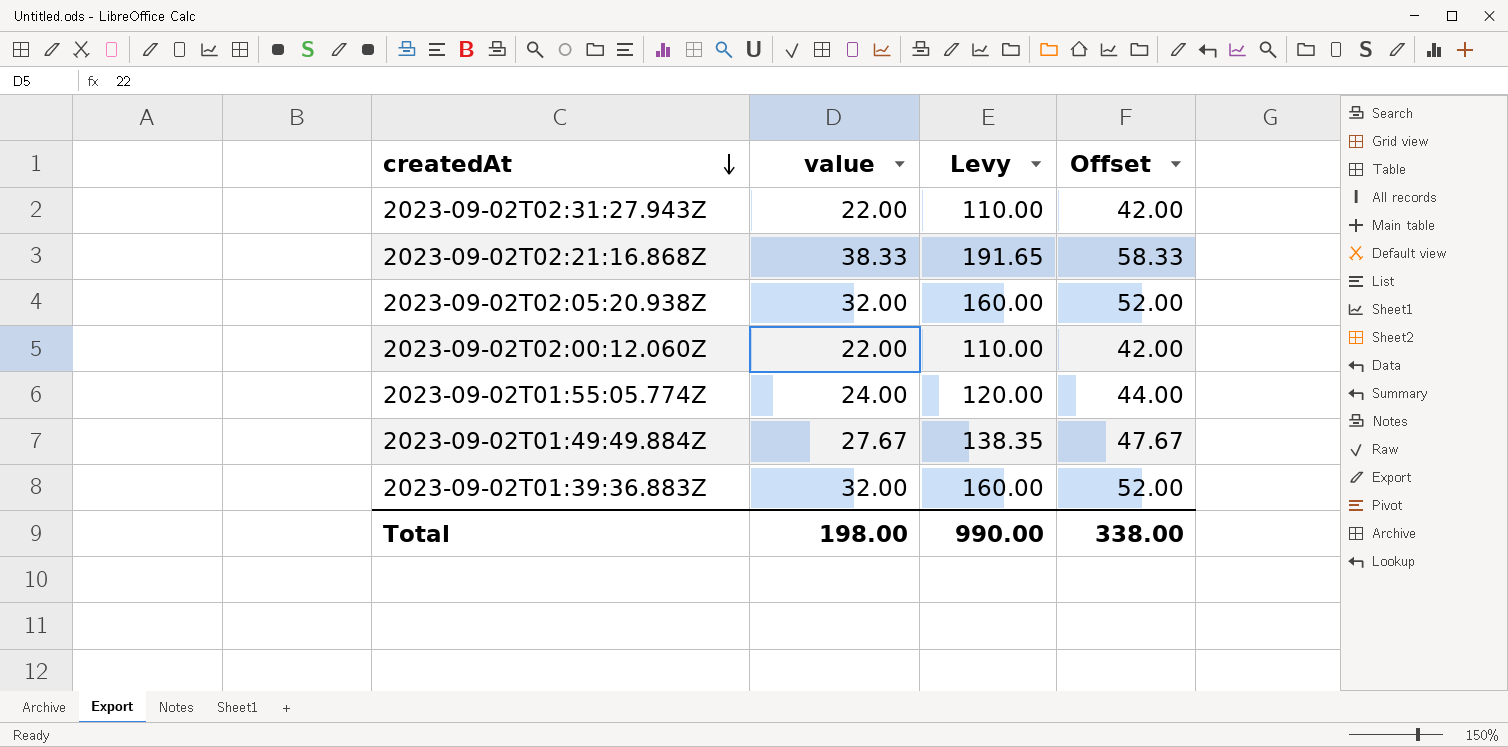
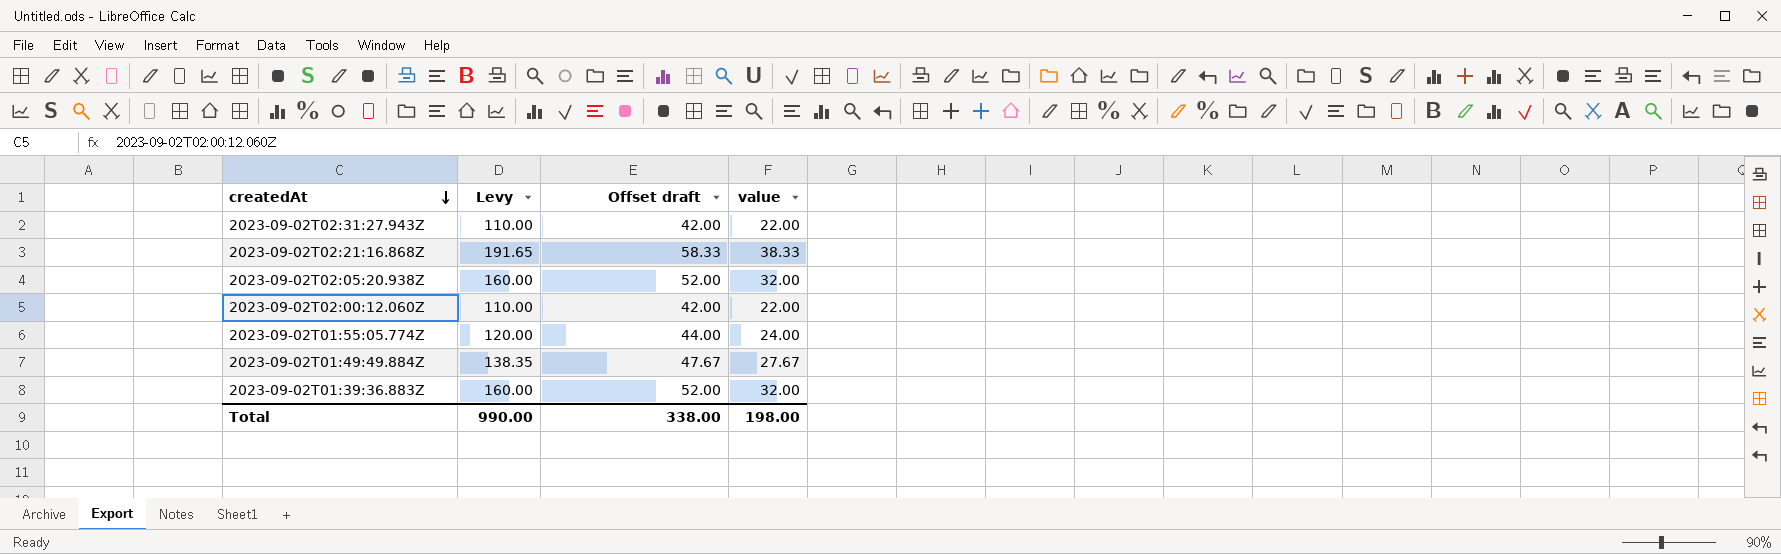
column name: Offset -> Offset draft
column value | position: 2 -> 4

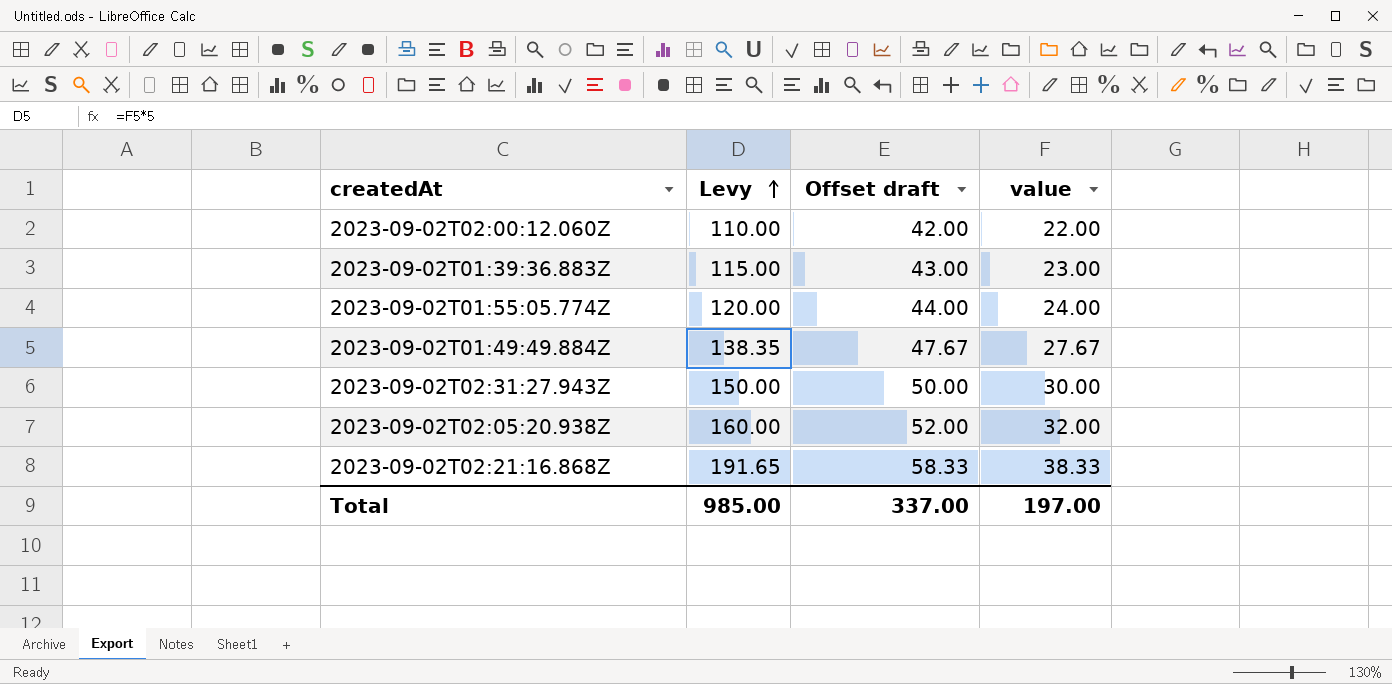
row order: createdAt descending -> Levy ascending
2023-09-02T01:39:36.883Z | Levy: 160.00 -> 115.00
2023-09-02T01:39:36.883Z | Offset draft: 52.00 -> 43.00
2023-09-02T01:39:36.883Z | value: 32.00 -> 23.00
2023-09-02T02:31:27.943Z | Levy: 110.00 -> 150.00
2023-09-02T02:31:27.943Z | Offset draft: 42.00 -> 50.00
2023-09-02T02:31:27.943Z | value: 22.00 -> 30.00
Total | Levy: 990.00 -> 985.00
Total | Offset draft: 338.00 -> 337.00
Total | value: 198.00 -> 197.00

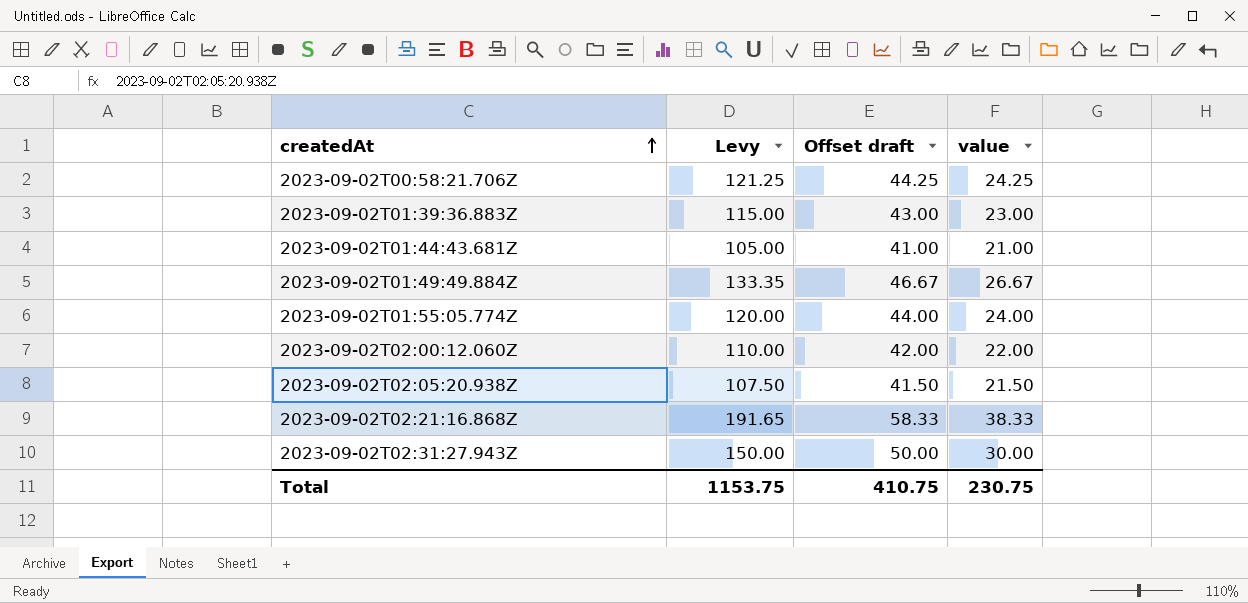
row order: Levy ascending -> createdAt ascending
row 2023-09-02T00:58:21.706Z: none -> 121.25 | 44.25 | 24.25
row 2023-09-02T01:44:43.681Z: none -> 105.00 | 41.00 | 21.00
2023-09-02T01:49:49.884Z | Levy: 138.35 -> 133.35
2023-09-02T01:49:49.884Z | Offset draft: 47.67 -> 46.67
2023-09-02T01:49:49.884Z | value: 27.67 -> 26.67
2023-09-02T02:05:20.938Z | Levy: 160.00 -> 107.50
2023-09-02T02:05:20.938Z | Offset draft: 52.00 -> 41.50
2023-09-02T02:05:20.938Z | value: 32.00 -> 21.50
Total | Levy: 985.00 -> 1153.75
Total | Offset draft: 337.00 -> 410.75
Total | value: 197.00 -> 230.75

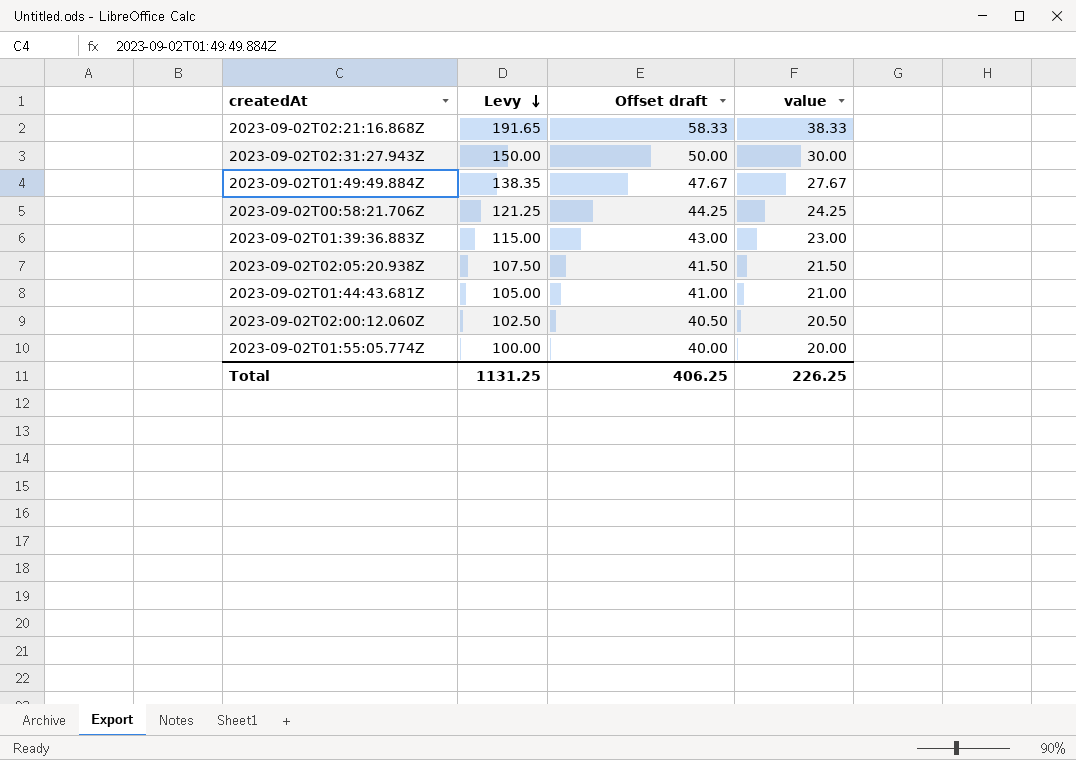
row order: createdAt ascending -> Levy descending
2023-09-02T01:49:49.884Z | Levy: 133.35 -> 138.35
2023-09-02T01:49:49.884Z | Offset draft: 46.67 -> 47.67
2023-09-02T01:49:49.884Z | value: 26.67 -> 27.67
2023-09-02T02:00:12.060Z | Levy: 110.00 -> 102.50
2023-09-02T02:00:12.060Z | Offset draft: 42.00 -> 40.50
2023-09-02T02:00:12.060Z | value: 22.00 -> 20.50
2023-09-02T01:55:05.774Z | Levy: 120.00 -> 100.00
2023-09-02T01:55:05.774Z | Offset draft: 44.00 -> 40.00
2023-09-02T01:55:05.774Z | value: 24.00 -> 20.00
Total | Levy: 1153.75 -> 1131.25
Total | Offset draft: 410.75 -> 406.25
Total | value: 230.75 -> 226.25

